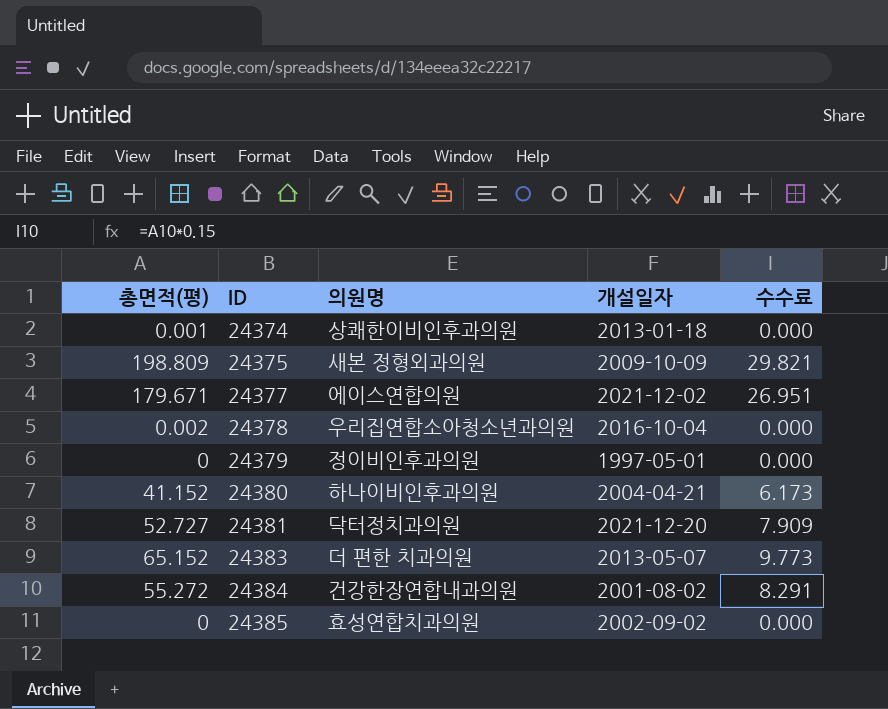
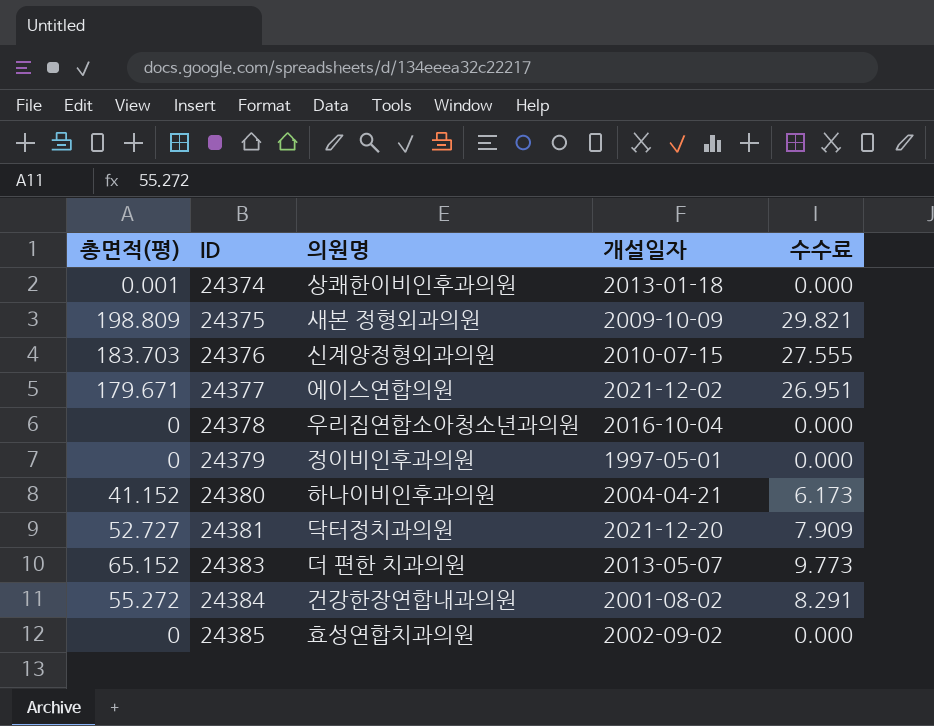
row 24376: none -> 183.703 | 신계양정형외과의원 | 2010-07-15 | 27.555
24378 | 총면적(평): 0.002 -> 0

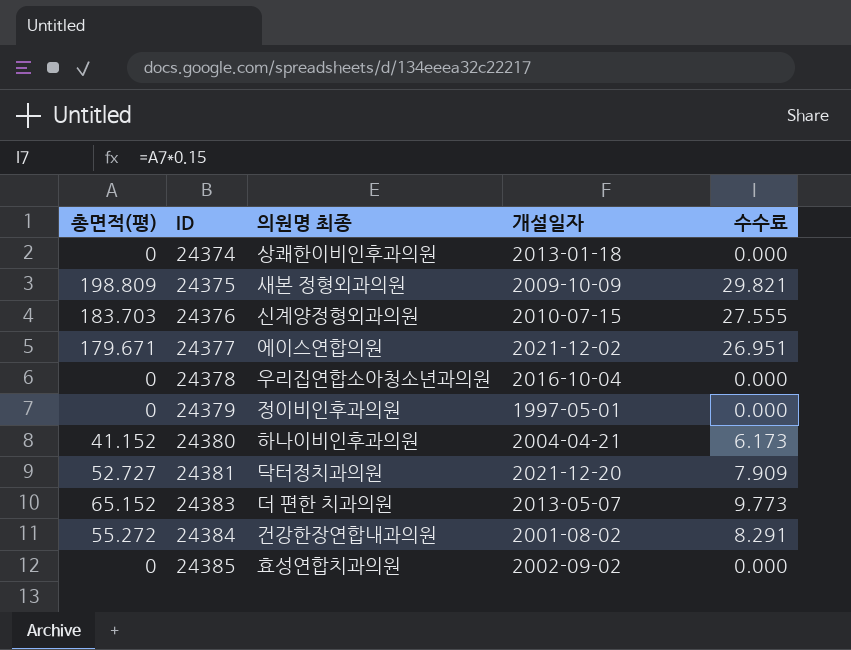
column name: 의원명 -> 의원명 최종
24374 | 총면적(평): 0.001 -> 0

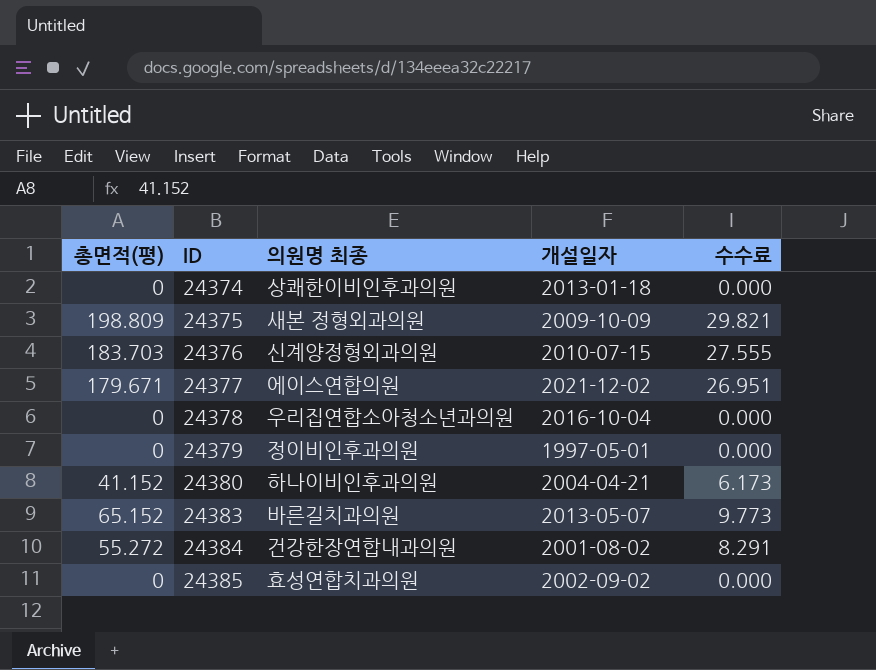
row 24381: 52.727 | 닥터정치과의원 | 2021-12-20 | 7.909 -> none
24383 | 의원명 최종: 더 편한 치과의원 -> 바른길치과의원

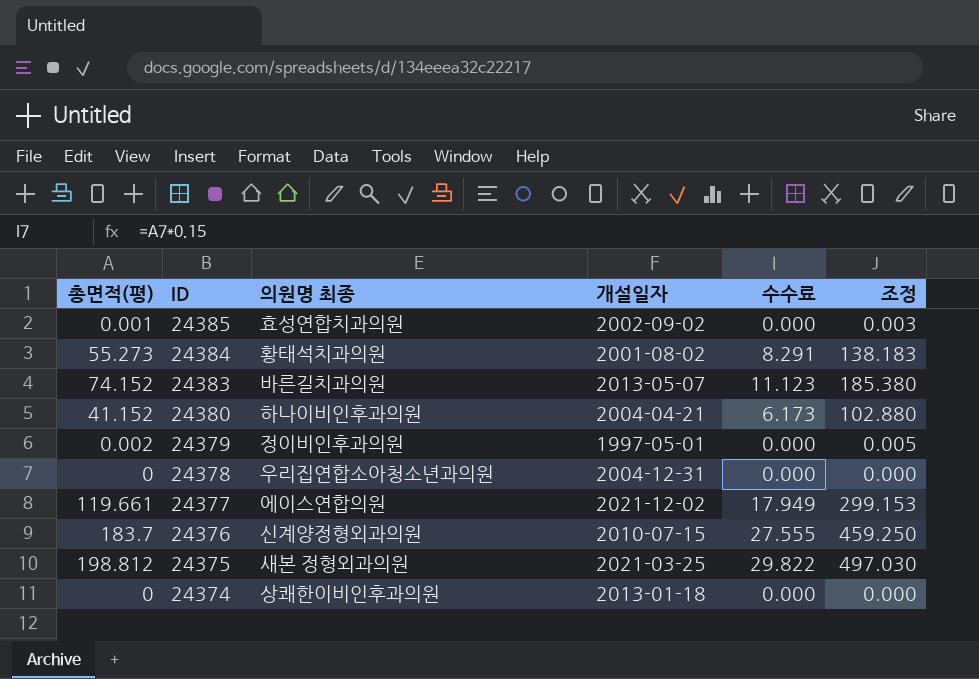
row order: ID ascending -> ID descending
column 조정 | formula: none -> [총면적(평)] * 2.5
24385 | 총면적(평): 0 -> 0.001
24384 | 총면적(평): 55.272 -> 55.273
24384 | 의원명 최종: 건강한장연합내과의원 -> 황태석치과의원
24383 | 총면적(평): 65.152 -> 74.152
24383 | 수수료: 9.773 -> 11.123
24379 | 총면적(평): 0 -> 0.002
24378 | 개설일자: 2016-10-04 -> 2004-12-31
24377 | 총면적(평): 179.671 -> 119.661
24377 | 수수료: 26.951 -> 17.949
24376 | 총면적(평): 183.703 -> 183.7
24375 | 총면적(평): 198.809 -> 198.812
24375 | 개설일자: 2009-10-09 -> 2021-03-25
24375 | 수수료: 29.821 -> 29.822

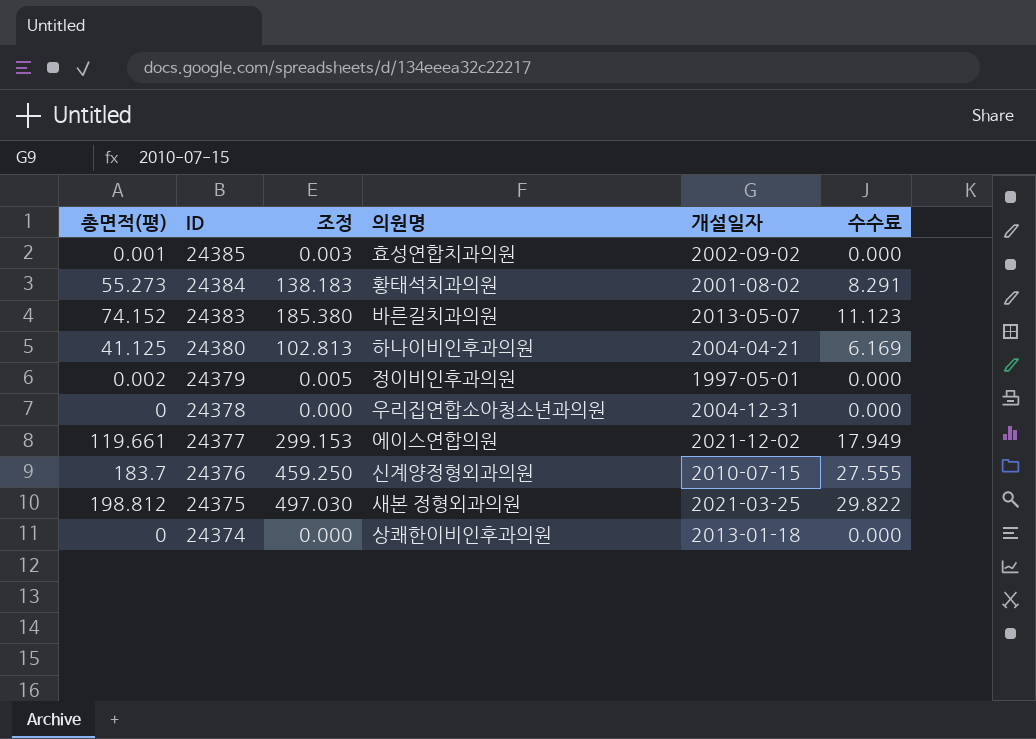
column 조정 | position: 6 -> 3
column name: 의원명 최종 -> 의원명
24380 | 총면적(평): 41.152 -> 41.125
24380 | 조정: 102.880 -> 102.813
24380 | 수수료: 6.173 -> 6.169

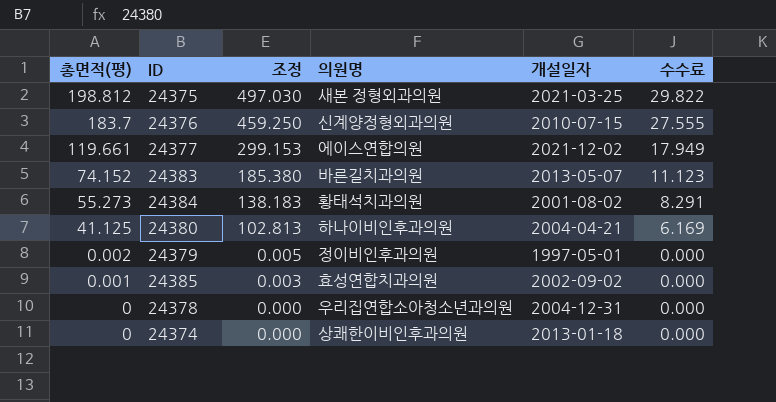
row order: ID descending -> 총면적(평) descending

